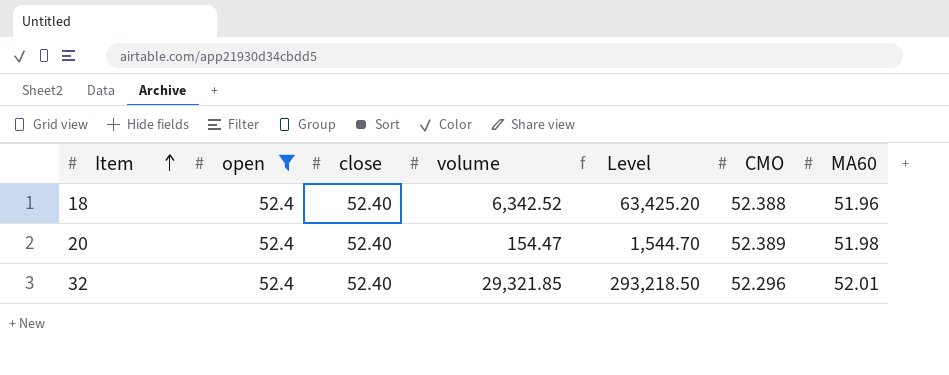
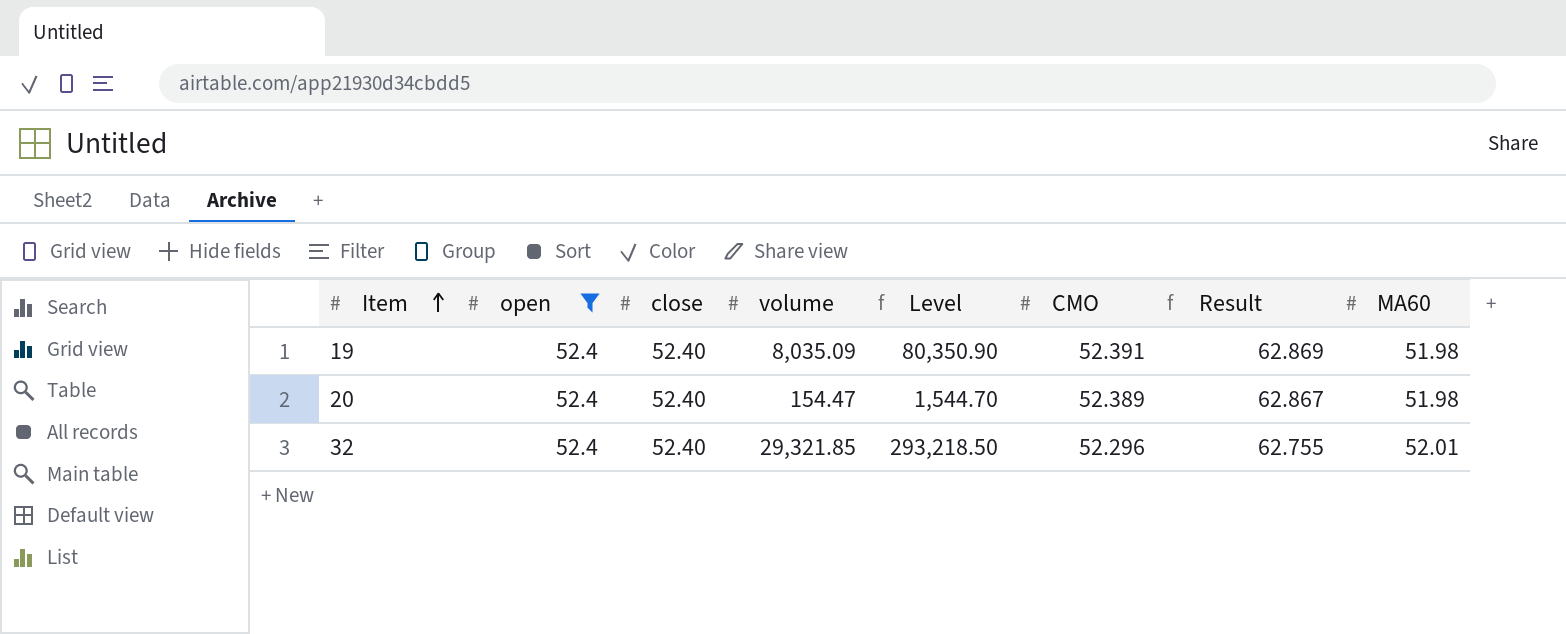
column Result | formula: none -> [CMO] * 1.2
row 18: 52.4 | 52.40 | 6,342.52 | 63,425.20 | 52.388 | 51.96 -> none
row 19: none -> 52.4 | 52.40 | 8,035.09 | 80,350.90 | 52.391 | 62.869 | 51.98

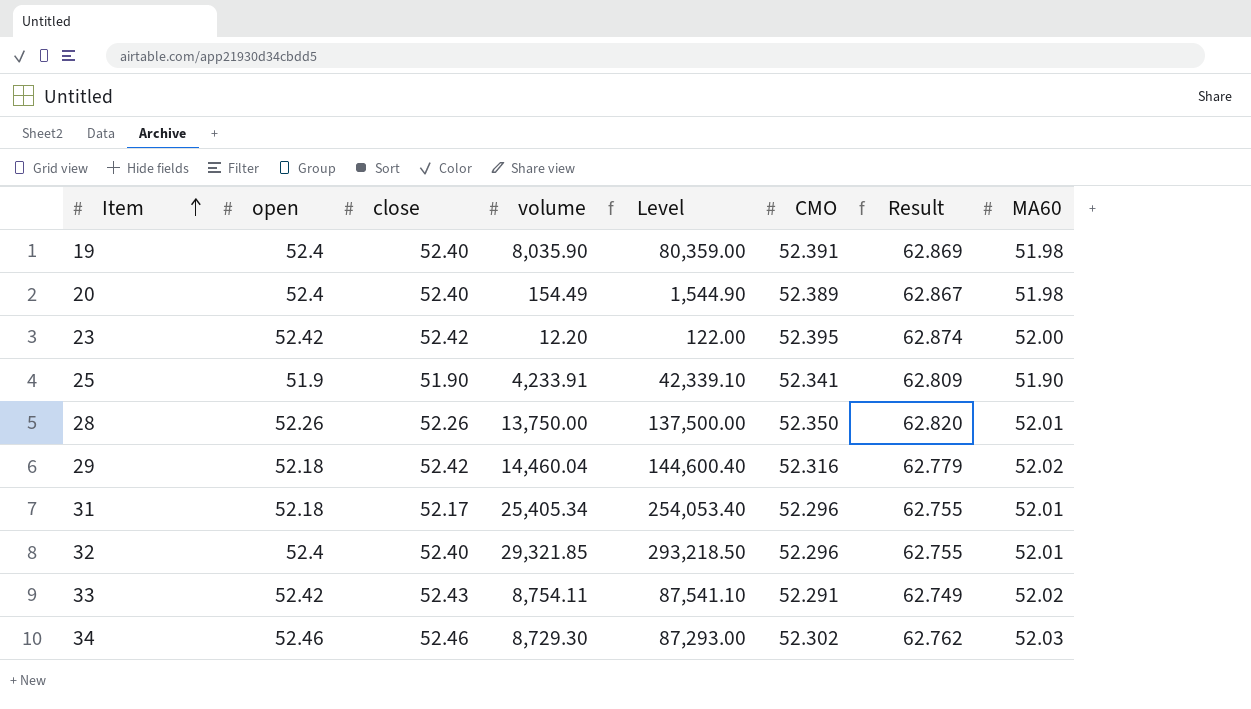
filter: open = 52.4 -> none
19 | volume: 8,035.09 -> 8,035.90
19 | Level: 80,350.90 -> 80,359.00
20 | volume: 154.47 -> 154.49
20 | Level: 1,544.70 -> 1,544.90

